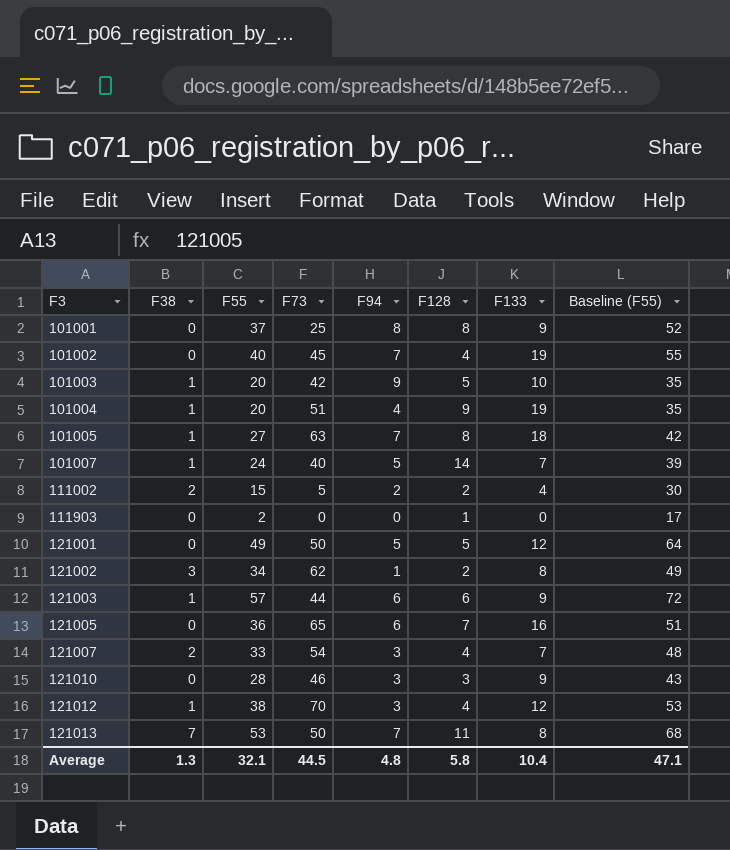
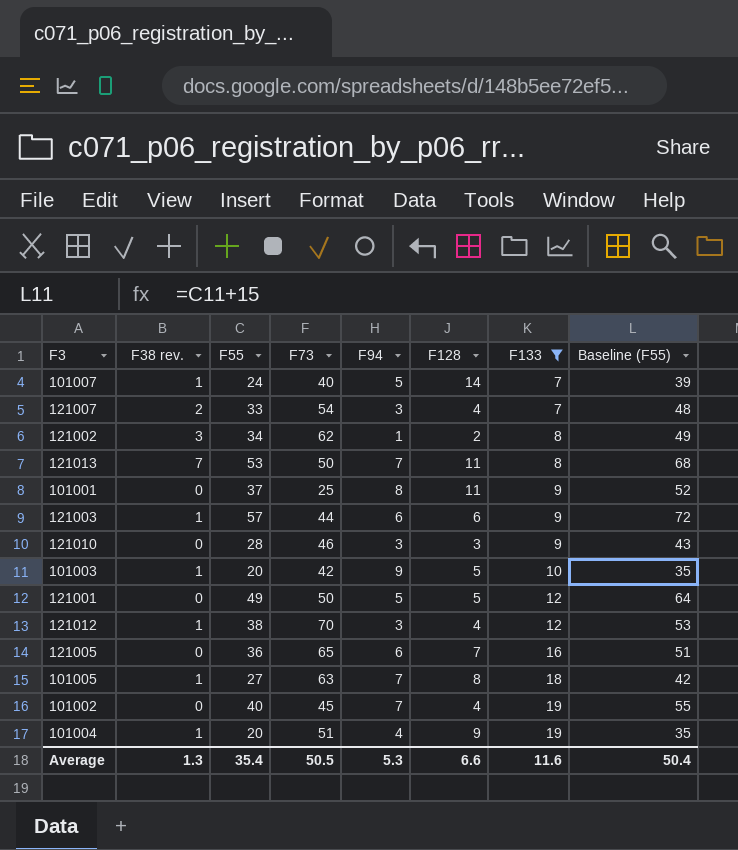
filter: none -> F133 >= 7
row order: F3 ascending -> F133 ascending
column name: F38 -> F38 rev.
101001 | F128: 8 -> 11
Average | F55: 32.1 -> 35.4
Average | F73: 44.5 -> 50.5
Average | F94: 4.8 -> 5.3
Average | F128: 5.8 -> 6.6
Average | F133: 10.4 -> 11.6
Average | Baseline (F55): 47.1 -> 50.4

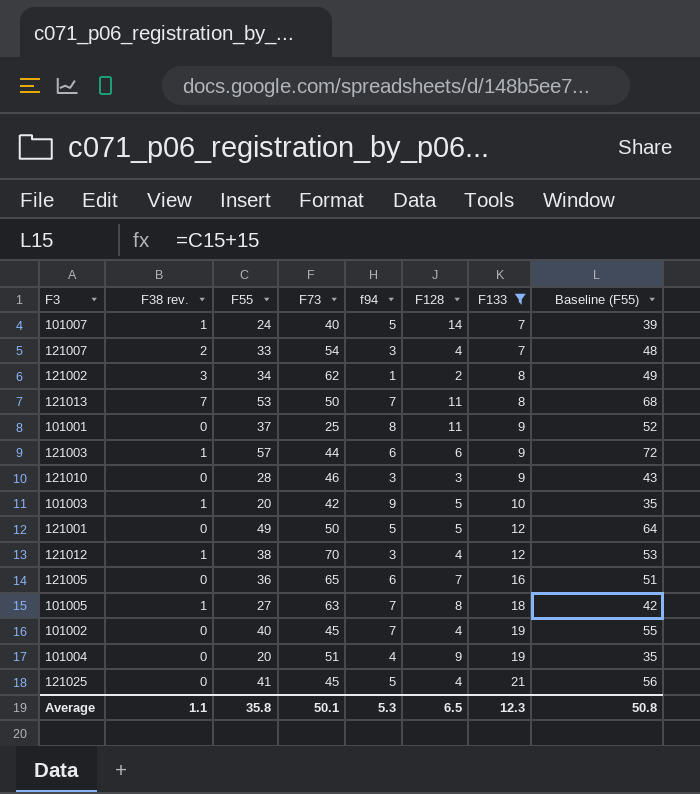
column name: F94 -> f94
101004 | F38 rev.: 1 -> 0
row 121025: none -> 0 | 41 | 45 | 5 | 4 | 21 | 56
Average | F38 rev.: 1.3 -> 1.1
Average | F55: 35.4 -> 35.8
Average | F73: 50.5 -> 50.1
Average | F128: 6.6 -> 6.5
Average | F133: 11.6 -> 12.3
Average | Baseline (F55): 50.4 -> 50.8

